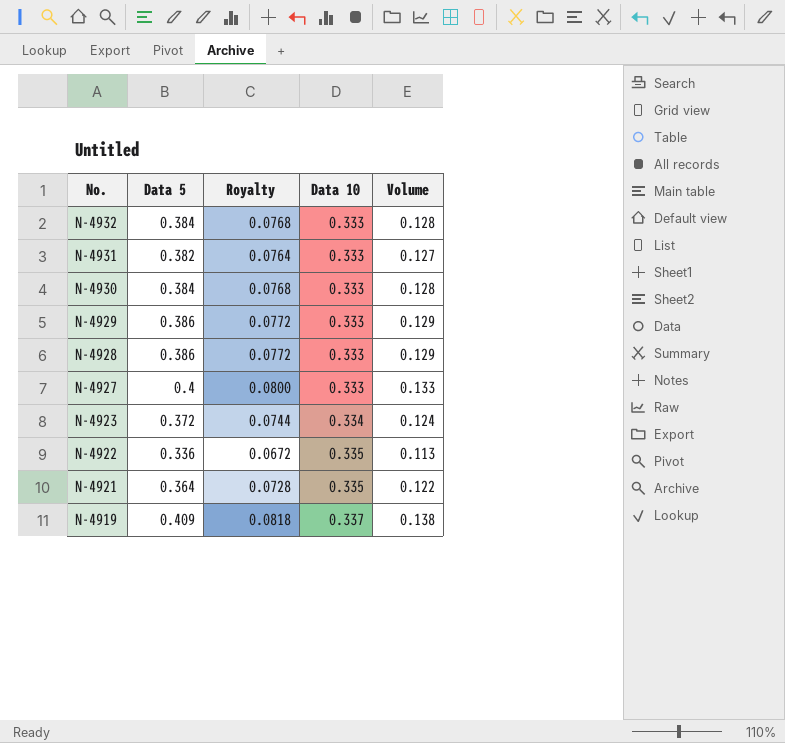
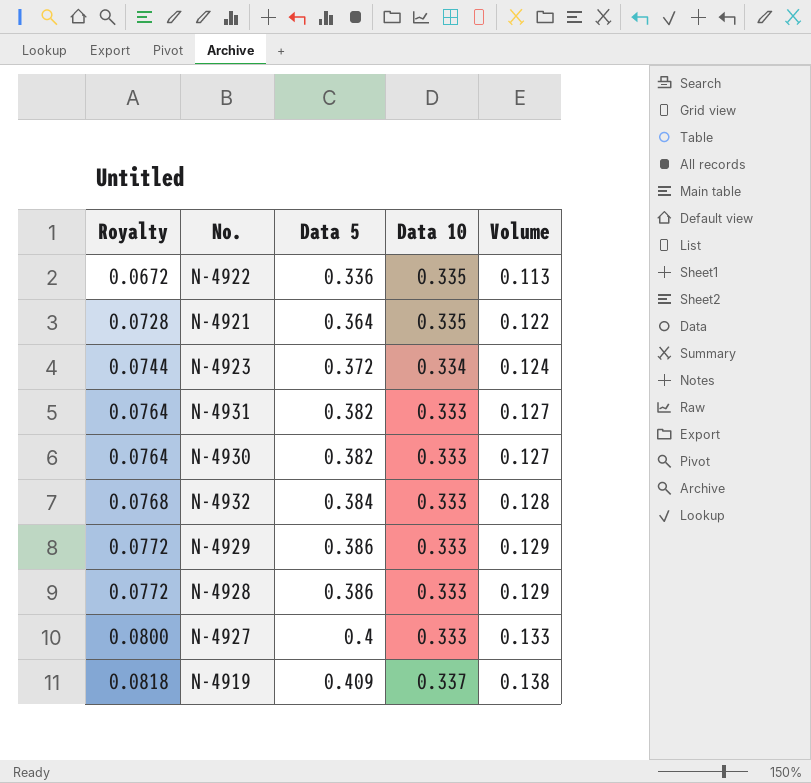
row order: No. descending -> Royalty ascending
column Royalty | position: 3 -> 1
N-4930 | Royalty: 0.0768 -> 0.0764
N-4930 | Data 5: 0.384 -> 0.382
N-4930 | Volume: 0.128 -> 0.127

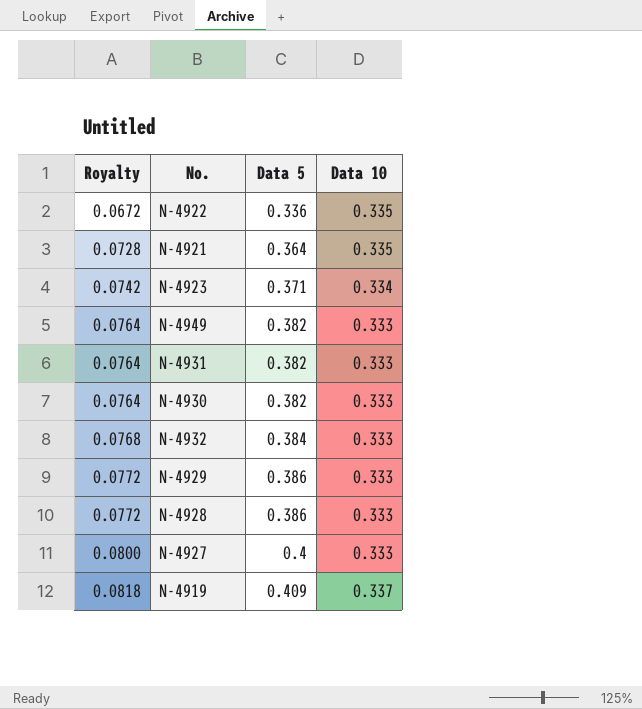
column Volume | formula: [Data 5] * [Data 10] -> none
N-4923 | Royalty: 0.0744 -> 0.0742
N-4923 | Data 5: 0.372 -> 0.371
row N-4949: none -> 0.0764 | 0.382 | 0.333

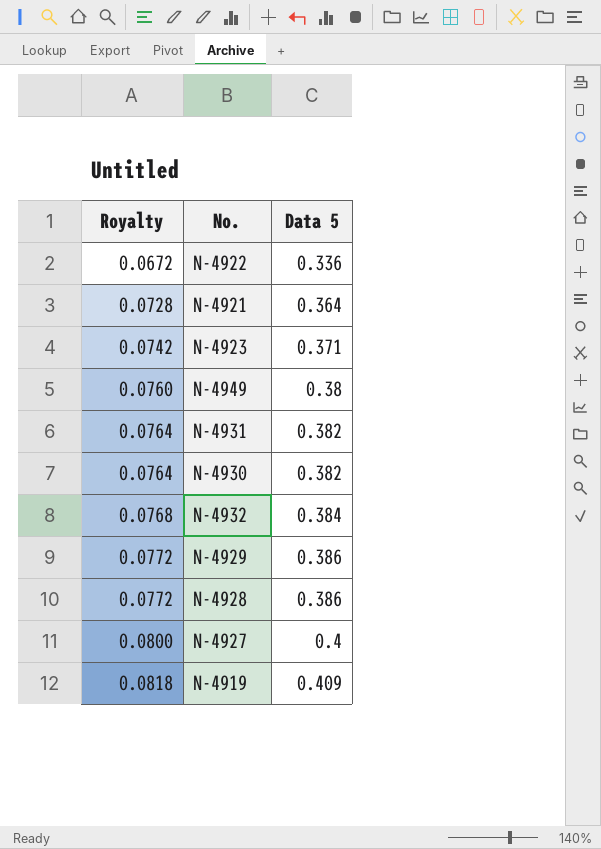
column Data 10 | position: 4 -> none
N-4949 | Royalty: 0.0764 -> 0.0760
N-4949 | Data 5: 0.382 -> 0.38

